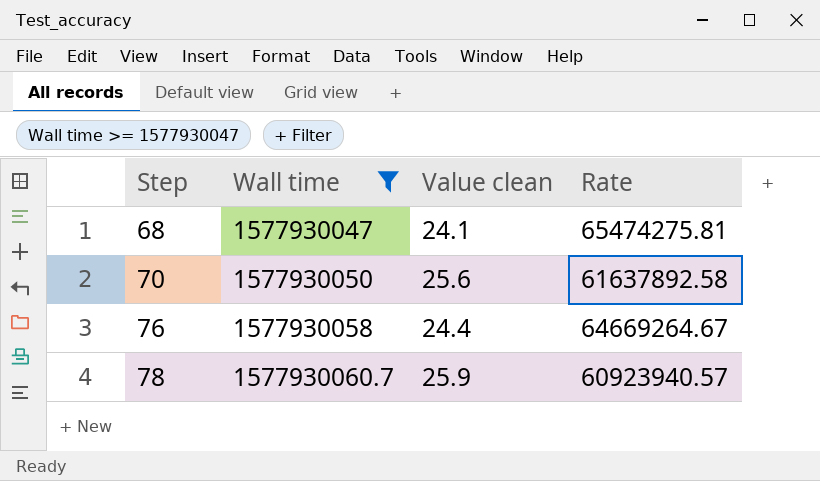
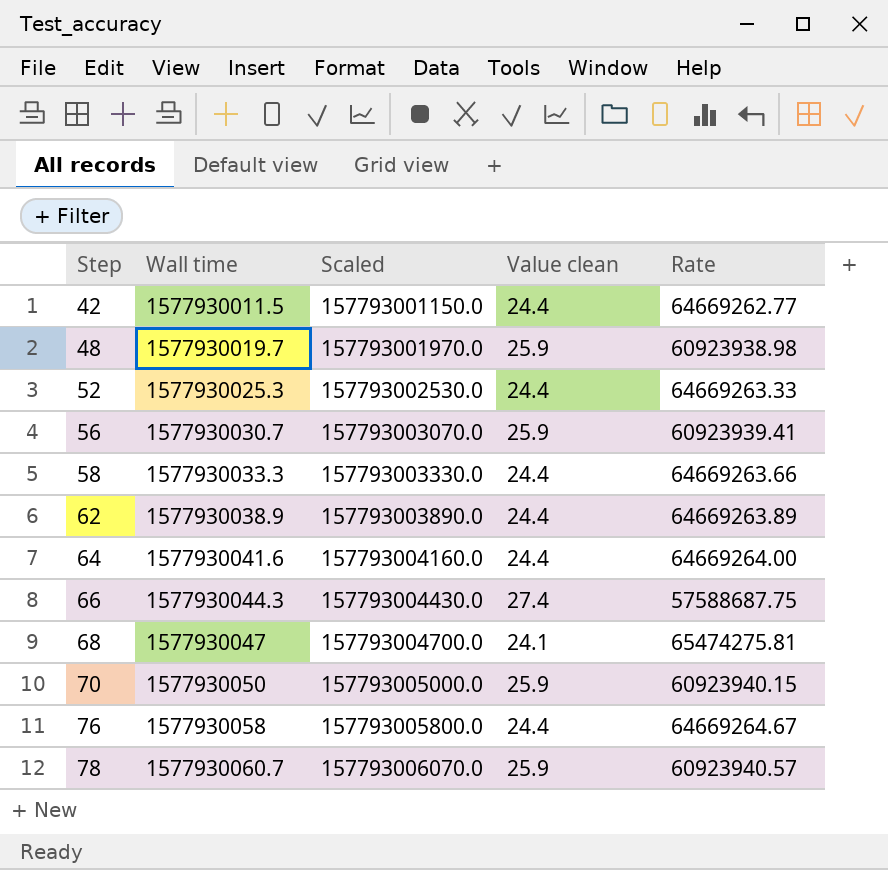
filter: Wall time >= 1577930047 -> none
column Scaled | formula: none -> [Wall time] * 100
70 | Value clean: 25.6 -> 25.9
70 | Rate: 61637892.58 -> 60923940.15

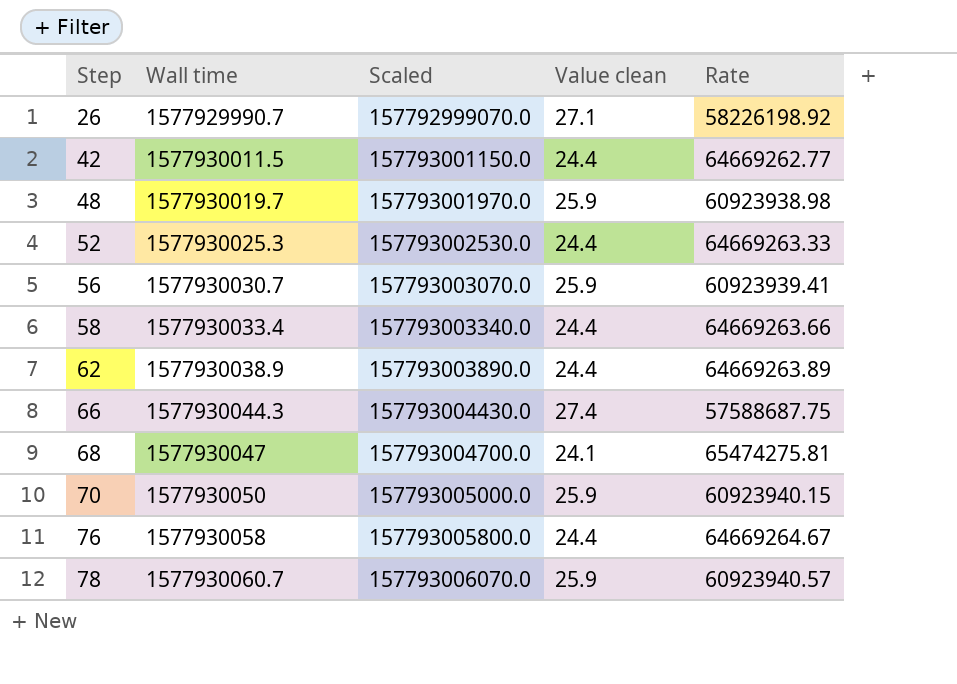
row 64: 1577930041.6 | 157793004160.0 | 24.4 | 64669264.00 -> none
row 26: none -> 1577929990.7 | 157792999070.0 | 27.1 | 58226198.92
58 | Wall time: 1577930033.3 -> 1577930033.4
58 | Scaled: 157793003330.0 -> 157793003340.0

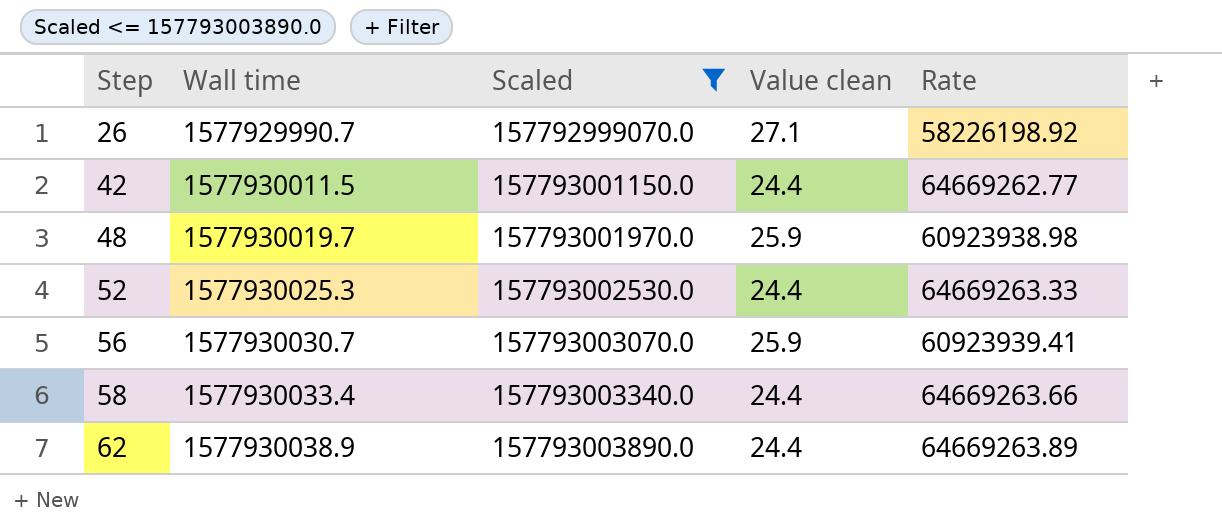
filter: none -> Scaled <= 157793003890.0

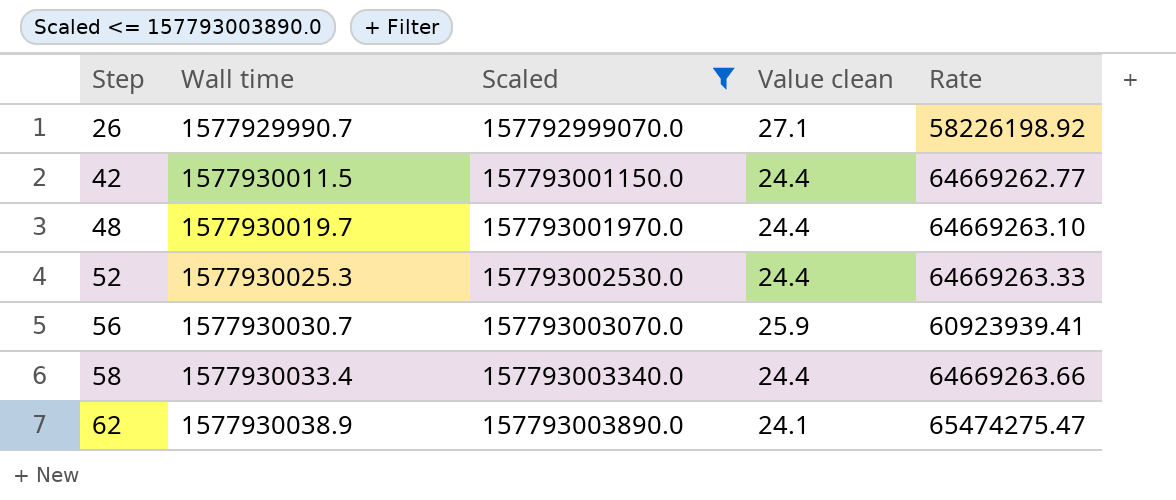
48 | Value clean: 25.9 -> 24.4
48 | Rate: 60923938.98 -> 64669263.10
62 | Value clean: 24.4 -> 24.1
62 | Rate: 64669263.89 -> 65474275.47

